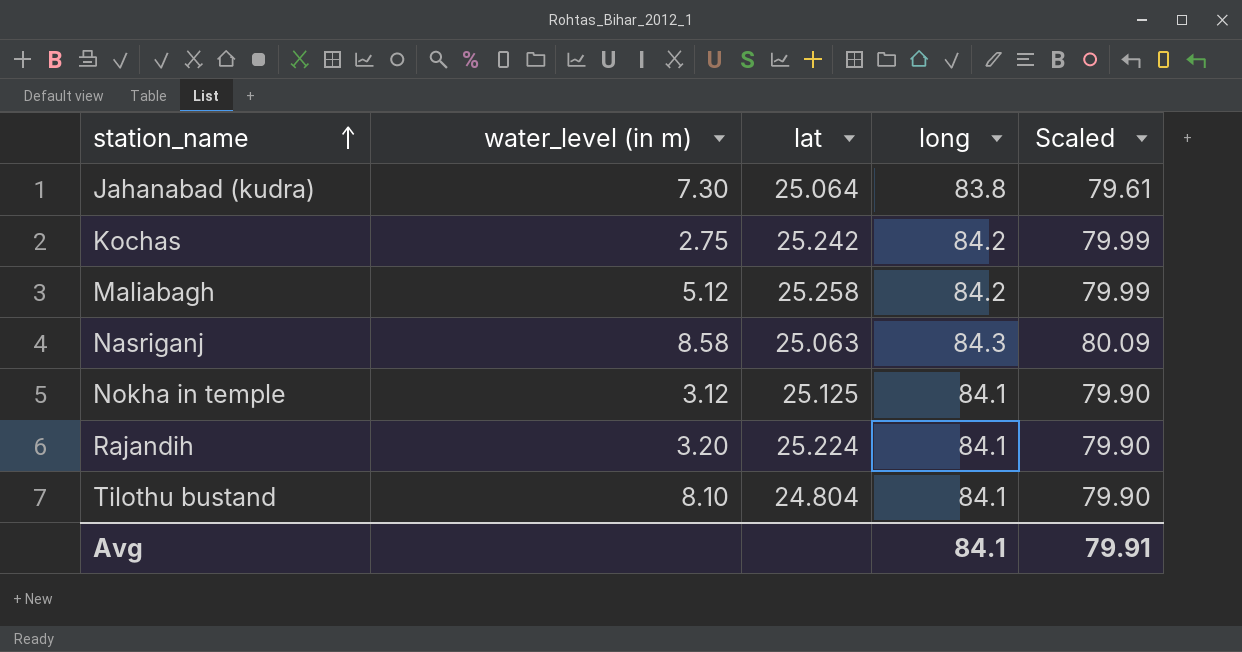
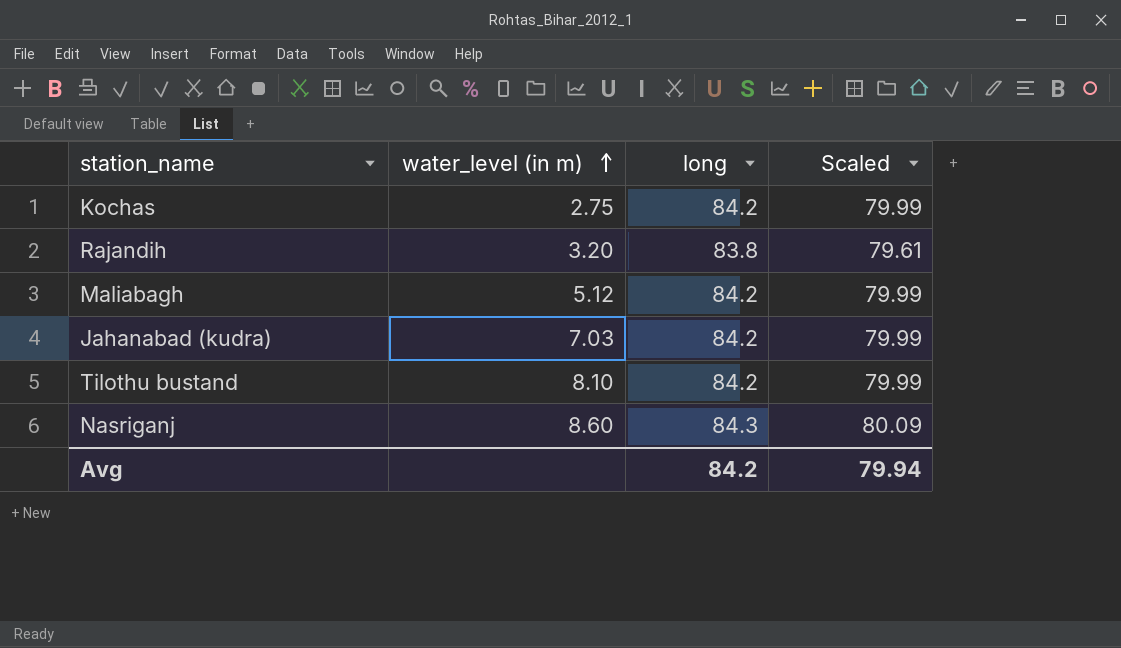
row order: station_name ascending -> water_level (in m) ascending
column lat | position: 3 -> none
row Nokha in temple: 3.12 | 25.125 | 84.1 | 79.90 -> none
Rajandih | long: 84.1 -> 83.8
Rajandih | Scaled: 79.90 -> 79.61
Jahanabad (kudra) | water_level (in m): 7.30 -> 7.03
Jahanabad (kudra) | long: 83.8 -> 84.2
Jahanabad (kudra) | Scaled: 79.61 -> 79.99
Tilothu bustand | long: 84.1 -> 84.2
Tilothu bustand | Scaled: 79.90 -> 79.99
Nasriganj | water_level (in m): 8.58 -> 8.60
Avg | long: 84.1 -> 84.2
Avg | Scaled: 79.91 -> 79.94

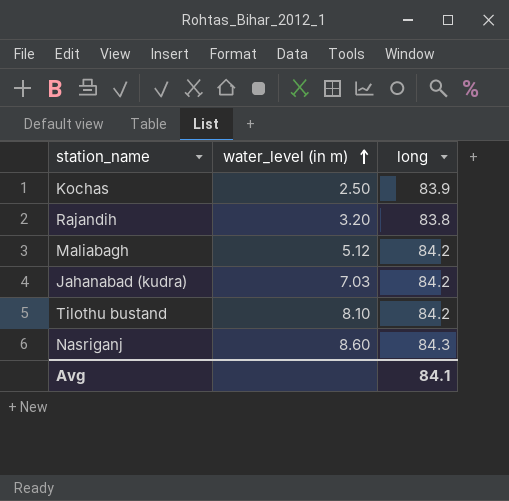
column Scaled | formula: [long] * 0.95 -> none
Kochas | water_level (in m): 2.75 -> 2.50
Kochas | long: 84.2 -> 83.9
Avg | long: 84.2 -> 84.1

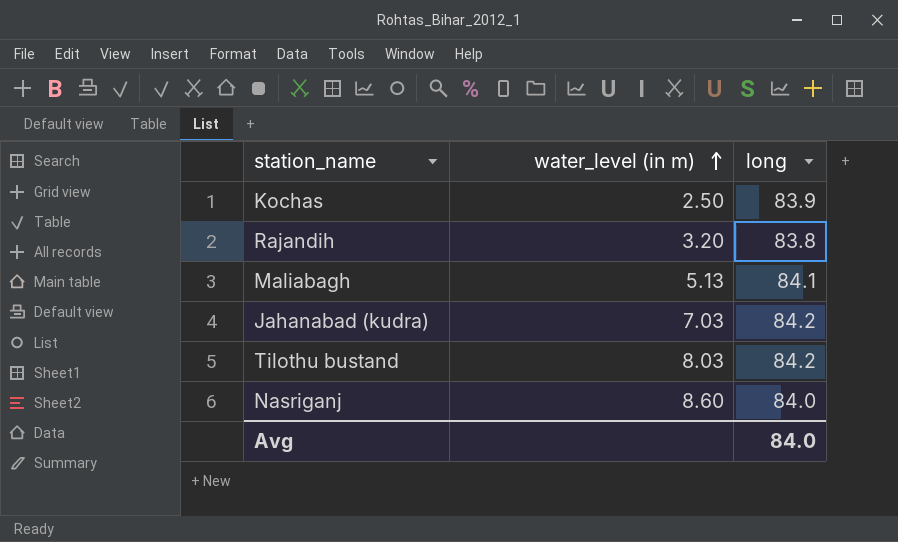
Maliabagh | water_level (in m): 5.12 -> 5.13
Maliabagh | long: 84.2 -> 84.1
Tilothu bustand | water_level (in m): 8.10 -> 8.03
Nasriganj | long: 84.3 -> 84.0
Avg | long: 84.1 -> 84.0

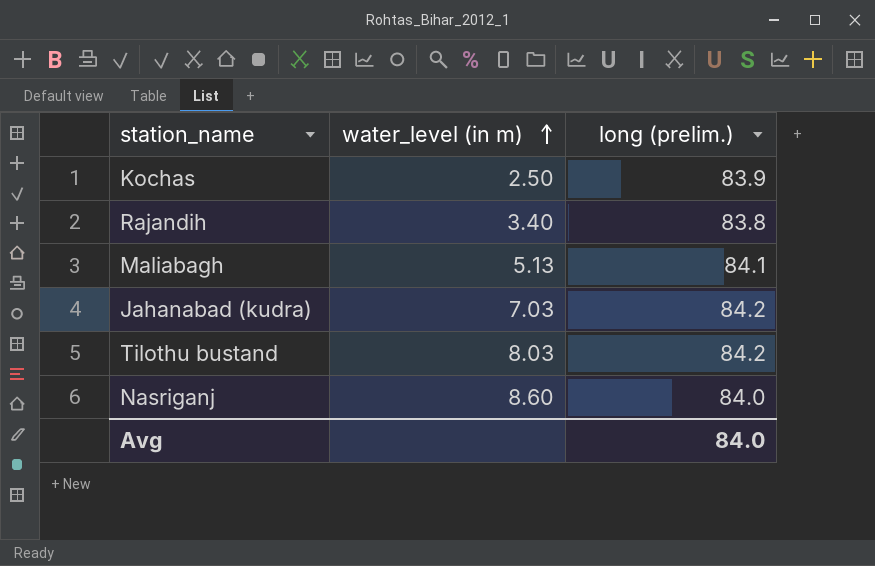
column name: long -> long (prelim.)
Rajandih | water_level (in m): 3.20 -> 3.40

